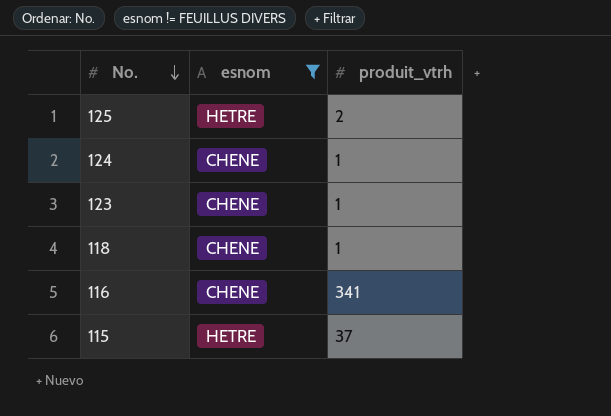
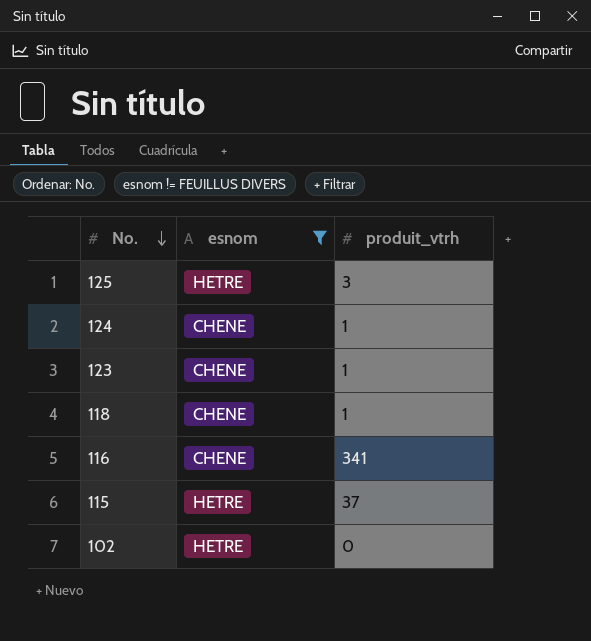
125 | produit_vtrh: 2 -> 3
row 102: none -> HETRE | 0

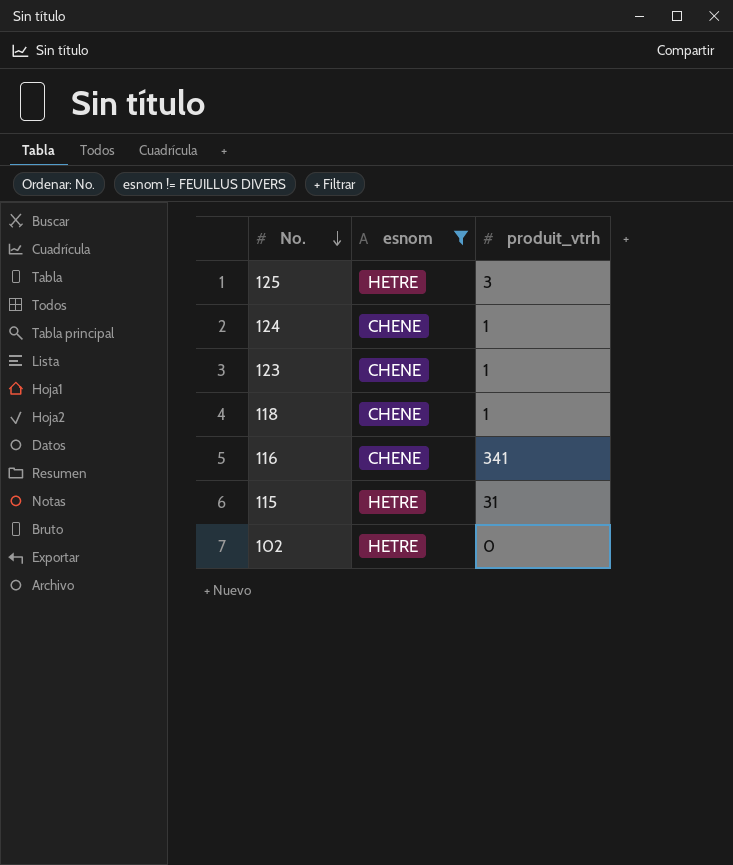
115 | produit_vtrh: 37 -> 31

